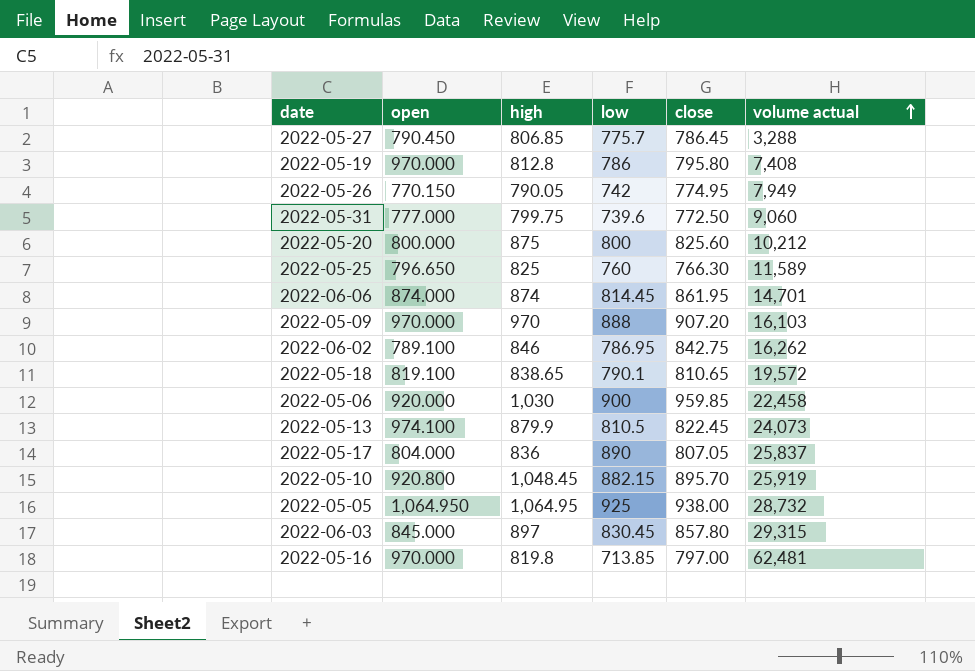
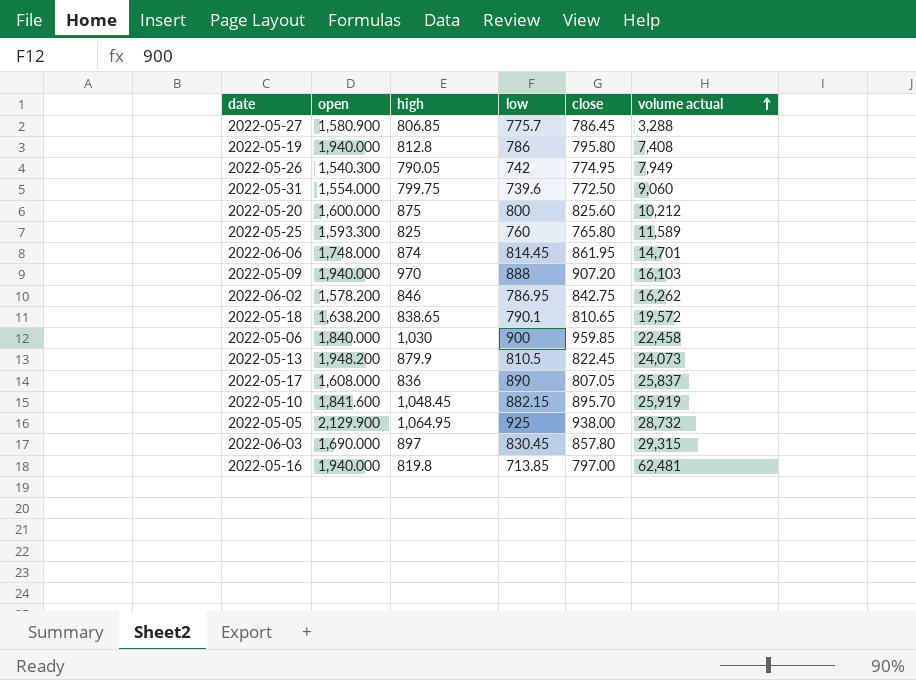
2022-05-27 | open: 790.450 -> 1,580.900
2022-05-19 | open: 970.000 -> 1,940.000
2022-05-26 | open: 770.150 -> 1,540.300
2022-05-31 | open: 777.000 -> 1,554.000
2022-05-20 | open: 800.000 -> 1,600.000
2022-05-25 | open: 796.650 -> 1,593.300
2022-05-25 | close: 766.30 -> 765.80
2022-06-06 | open: 874.000 -> 1,748.000
2022-05-09 | open: 970.000 -> 1,940.000
2022-06-02 | open: 789.100 -> 1,578.200
2022-05-18 | open: 819.100 -> 1,638.200
2022-05-06 | open: 920.000 -> 1,840.000
2022-05-13 | open: 974.100 -> 1,948.200
2022-05-17 | open: 804.000 -> 1,608.000
2022-05-10 | open: 920.800 -> 1,841.600
2022-05-05 | open: 1,064.950 -> 2,129.900
2022-06-03 | open: 845.000 -> 1,690.000
2022-05-16 | open: 970.000 -> 1,940.000

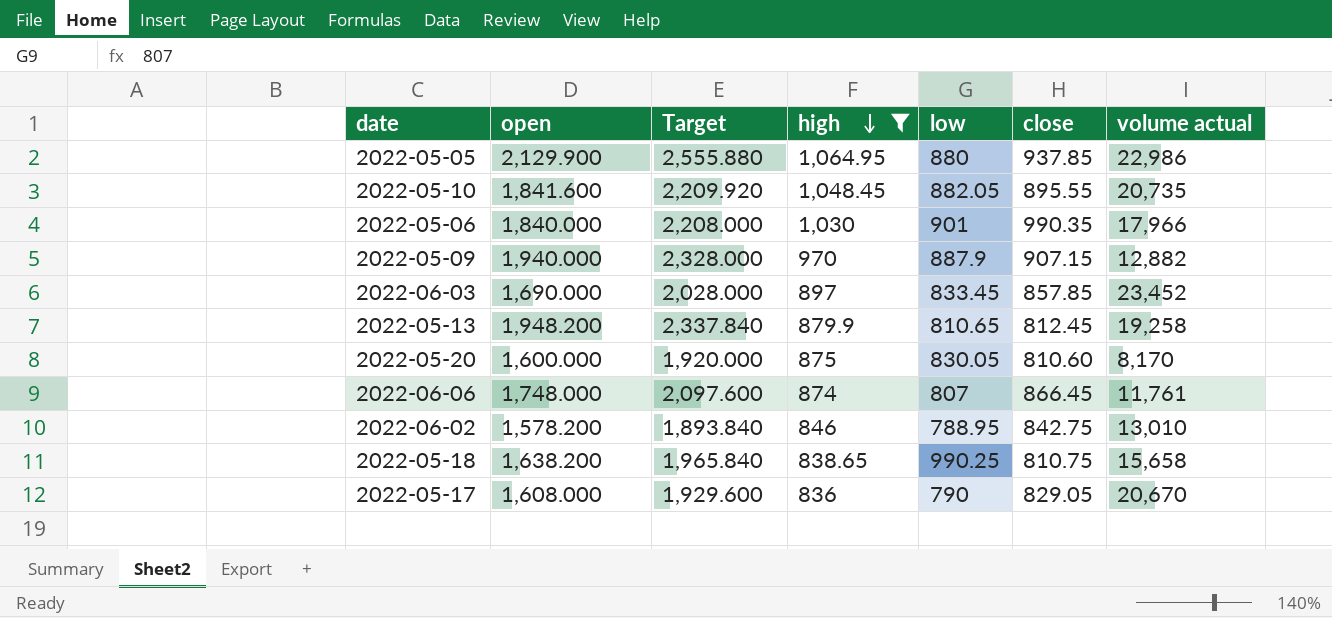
filter: none -> high >= 836
row order: volume actual ascending -> high descending
column Target | formula: none -> [open] * 1.2
2022-05-05 | low: 925 -> 880
2022-05-05 | close: 938.00 -> 937.85
2022-05-05 | volume actual: 28,732 -> 22,986
2022-05-10 | low: 882.15 -> 882.05
2022-05-10 | close: 895.70 -> 895.55
2022-05-10 | volume actual: 25,919 -> 20,735
2022-05-06 | low: 900 -> 901
2022-05-06 | close: 959.85 -> 990.35
2022-05-06 | volume actual: 22,458 -> 17,966
2022-05-09 | low: 888 -> 887.9
2022-05-09 | close: 907.20 -> 907.15
2022-05-09 | volume actual: 16,103 -> 12,882
2022-06-03 | low: 830.45 -> 833.45
2022-06-03 | close: 857.80 -> 857.85
2022-06-03 | volume actual: 29,315 -> 23,452
2022-05-13 | low: 810.5 -> 810.65
2022-05-13 | close: 822.45 -> 812.45
2022-05-13 | volume actual: 24,073 -> 19,258
2022-05-20 | low: 800 -> 830.05
2022-05-20 | close: 825.60 -> 810.60
2022-05-20 | volume actual: 10,212 -> 8,170
2022-06-06 | low: 814.45 -> 807
2022-06-06 | close: 861.95 -> 866.45
2022-06-06 | volume actual: 14,701 -> 11,761
2022-06-02 | low: 786.95 -> 788.95
2022-06-02 | volume actual: 16,262 -> 13,010
2022-05-18 | low: 790.1 -> 990.25
2022-05-18 | close: 810.65 -> 810.75
2022-05-18 | volume actual: 19,572 -> 15,658
2022-05-17 | low: 890 -> 790
2022-05-17 | close: 807.05 -> 829.05
2022-05-17 | volume actual: 25,837 -> 20,670

